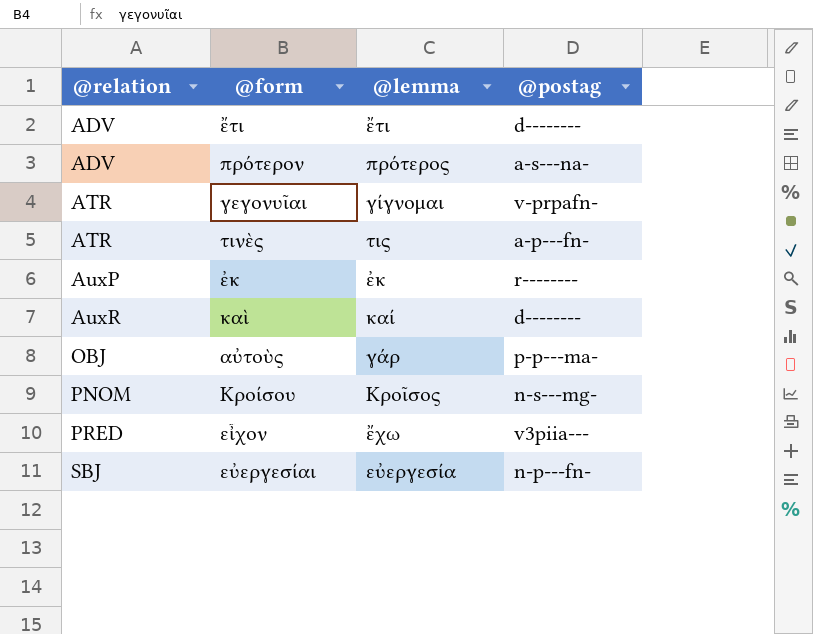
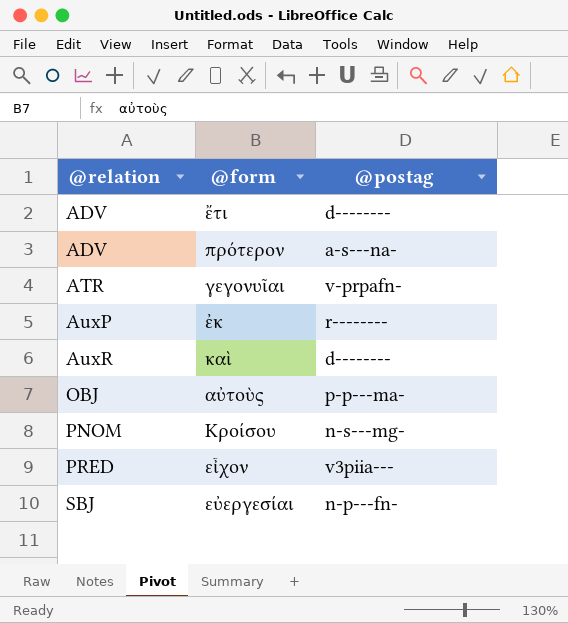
column @lemma | position: 3 -> none
row τινὲς: ATR | τις | a-p---fn- -> none

